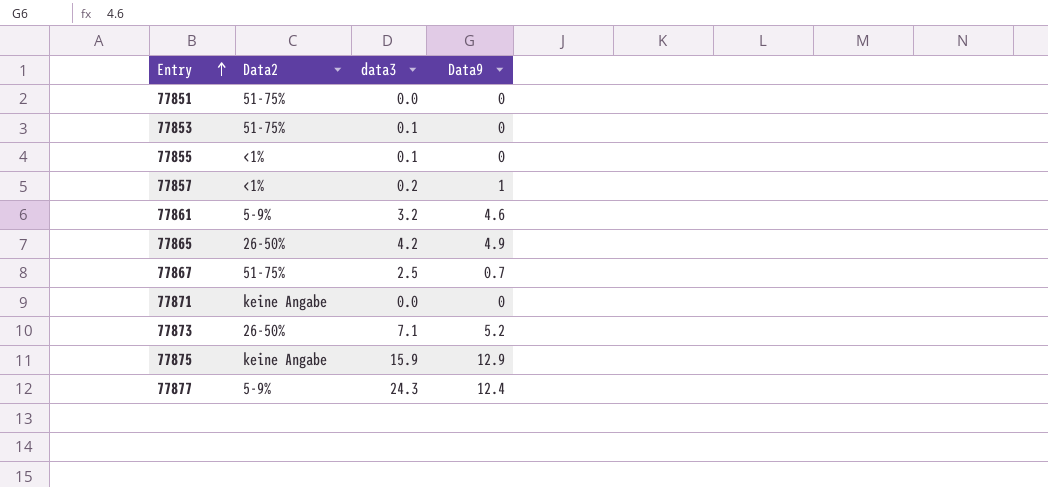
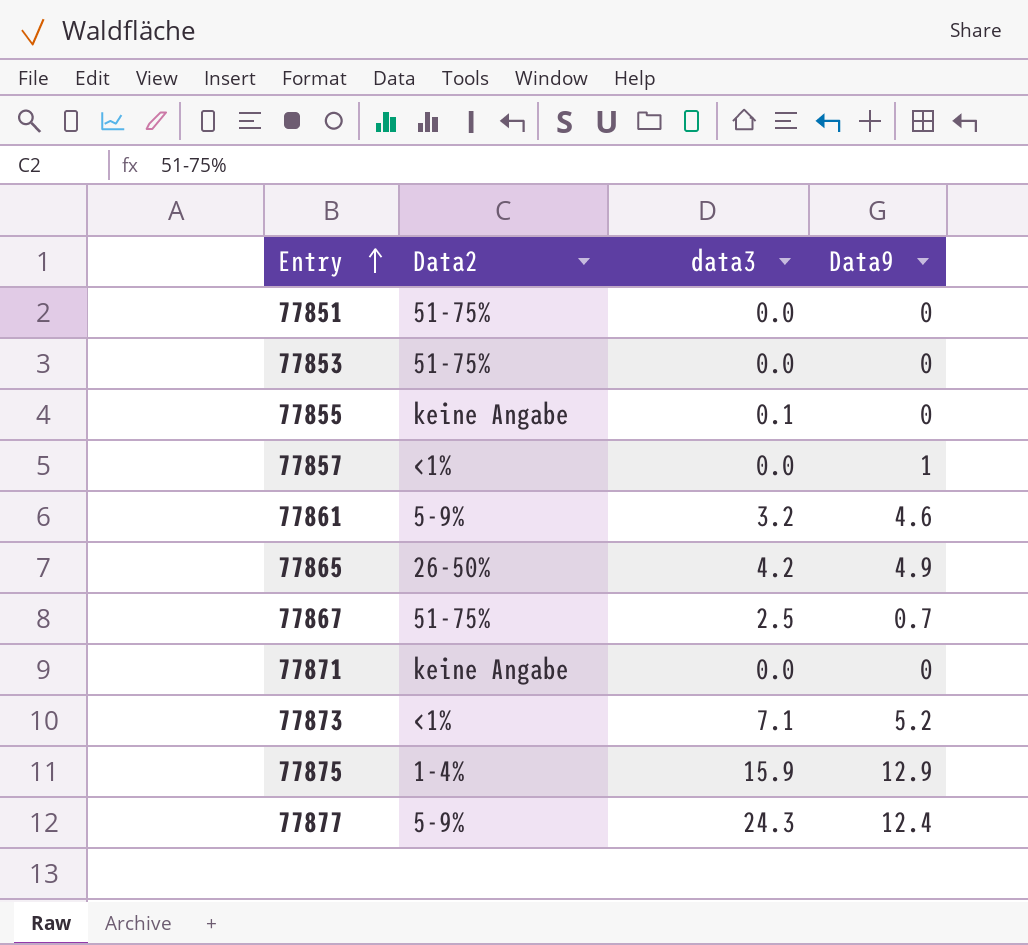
77853 | data3: 0.1 -> 0.0
77855 | Data2: <1% -> keine Angabe
77857 | data3: 0.2 -> 0.0
77873 | Data2: 26-50% -> <1%
77875 | Data2: keine Angabe -> 1-4%

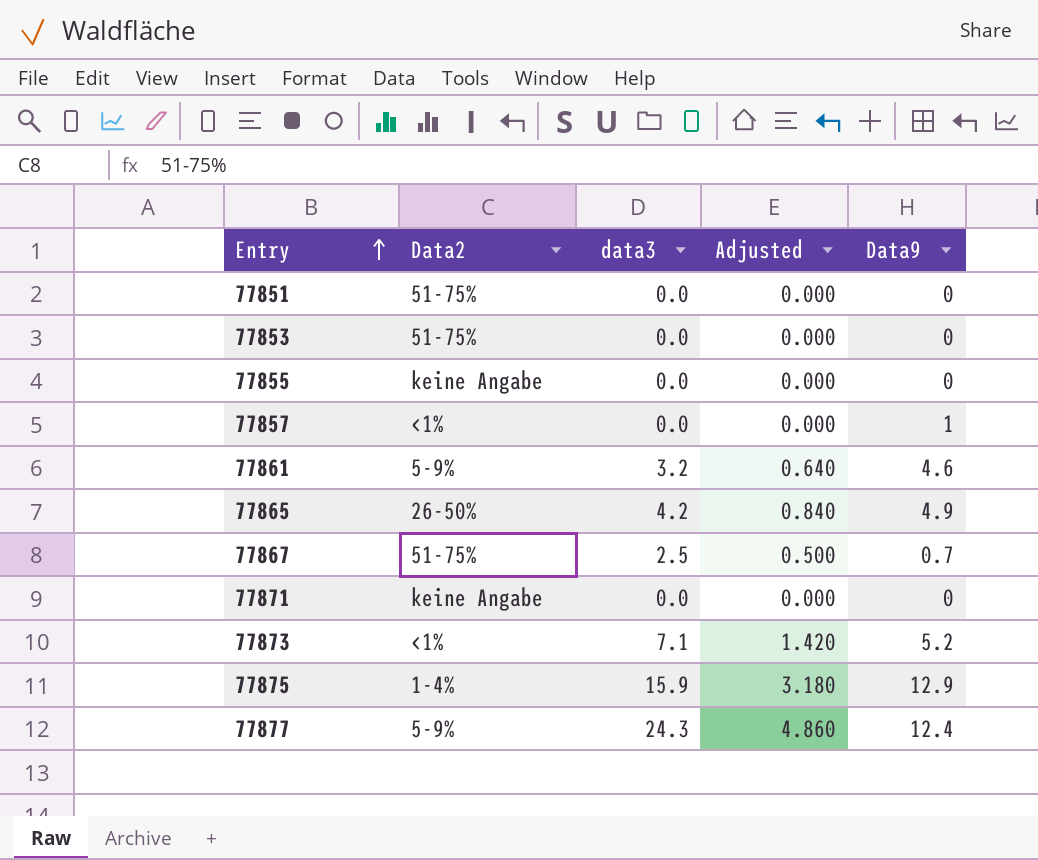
column Adjusted | formula: none -> [data3] * 0.2
77855 | data3: 0.1 -> 0.0

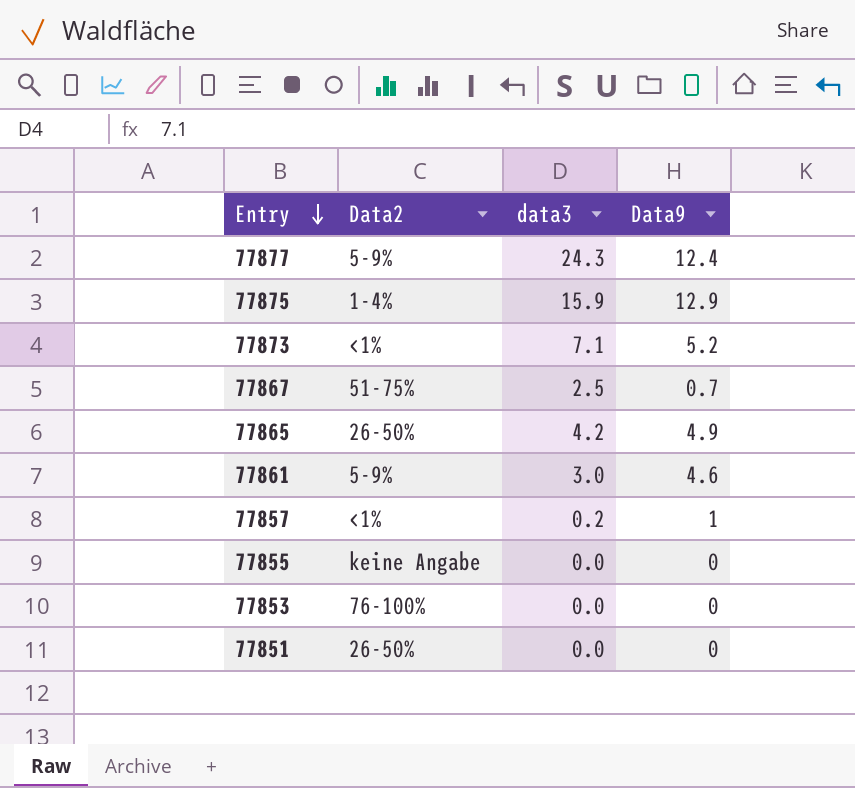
row order: Entry ascending -> Entry descending
column Adjusted | formula: [data3] * 0.2 -> none
row 77871: keine Angabe | 0.0 | 0.000 | 0 -> none
77861 | data3: 3.2 -> 3.0
77857 | data3: 0.0 -> 0.2
77853 | Data2: 51-75% -> 76-100%
77851 | Data2: 51-75% -> 26-50%

